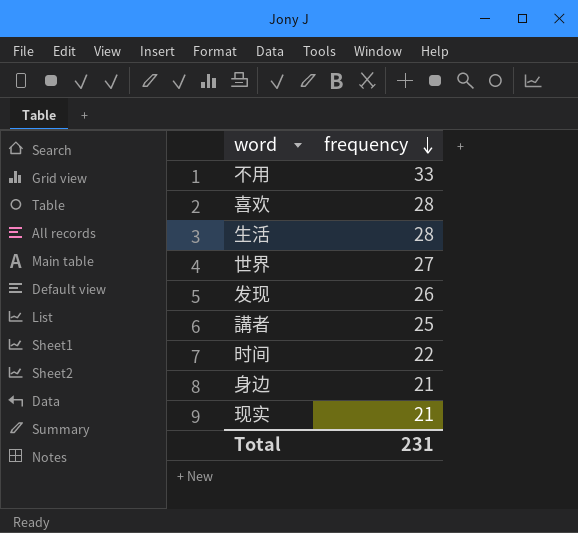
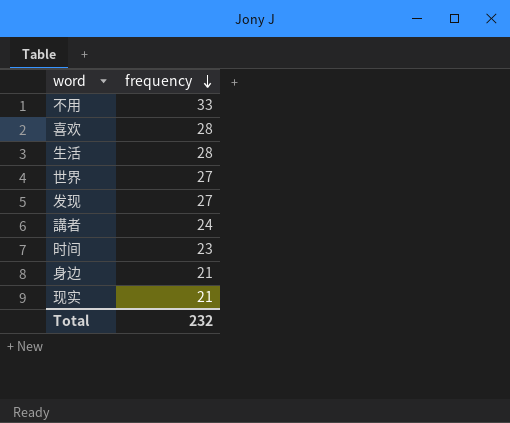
发现 | frequency: 26 -> 27
講者 | frequency: 25 -> 24
时间 | frequency: 22 -> 23
Total | frequency: 231 -> 232

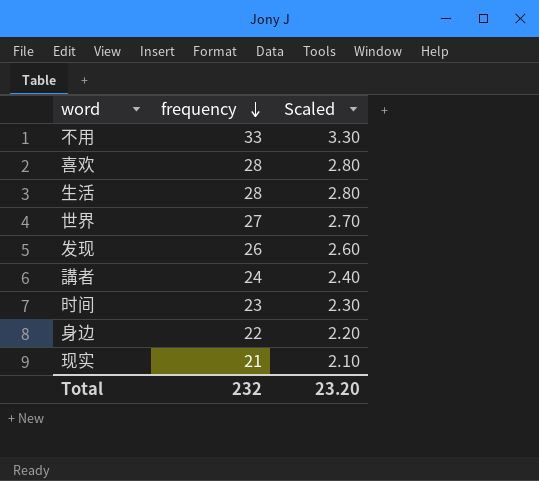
column Scaled | formula: none -> [frequency] * 0.1
发现 | frequency: 27 -> 26
身边 | frequency: 21 -> 22

